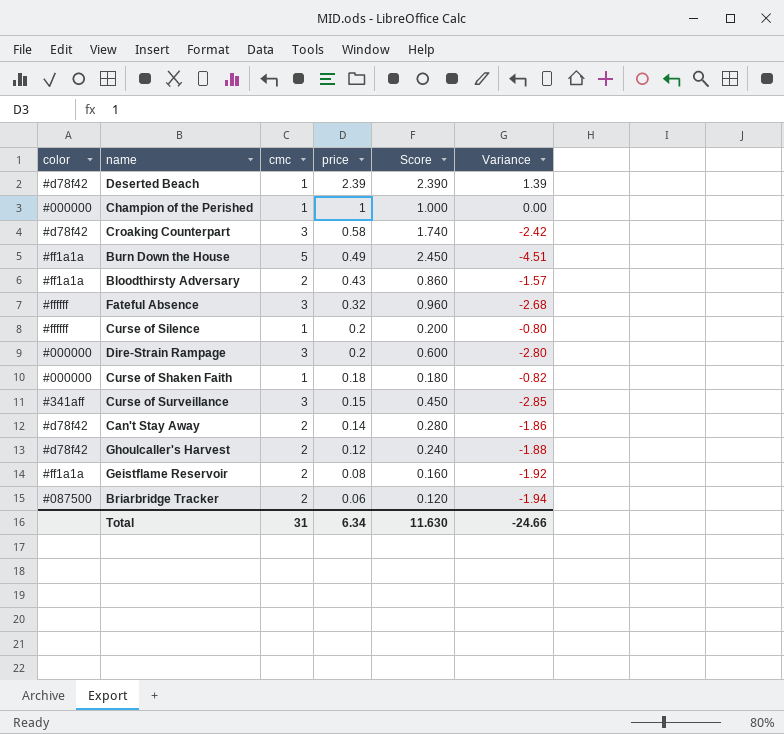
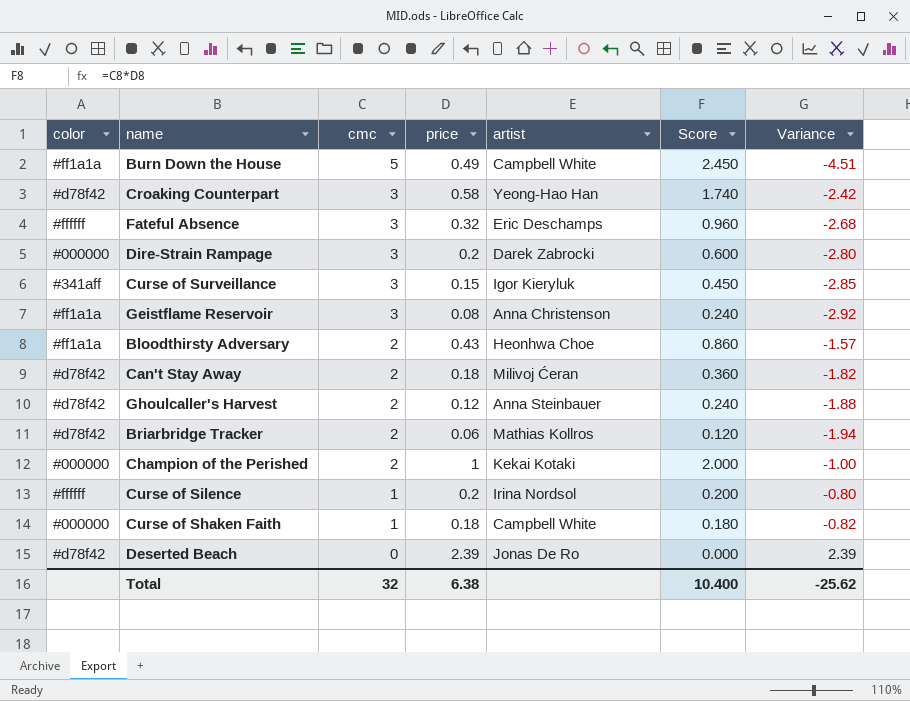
row order: price descending -> cmc descending
column artist | position: none -> 5
Geistflame Reservoir | cmc: 2 -> 3
Geistflame Reservoir | Score: 0.160 -> 0.240
Geistflame Reservoir | Variance: -1.92 -> -2.92
Can't Stay Away | price: 0.14 -> 0.18
Can't Stay Away | Score: 0.280 -> 0.360
Can't Stay Away | Variance: -1.86 -> -1.82
Briarbridge Tracker | color: #087500 -> #d78f42
Champion of the Perished | cmc: 1 -> 2
Champion of the Perished | Score: 1.000 -> 2.000
Champion of the Perished | Variance: 0.00 -> -1.00
Deserted Beach | cmc: 1 -> 0
Deserted Beach | Score: 2.390 -> 0.000
Deserted Beach | Variance: 1.39 -> 2.39
Total | cmc: 31 -> 32
Total | price: 6.34 -> 6.38
Total | Score: 11.630 -> 10.400
Total | Variance: -24.66 -> -25.62

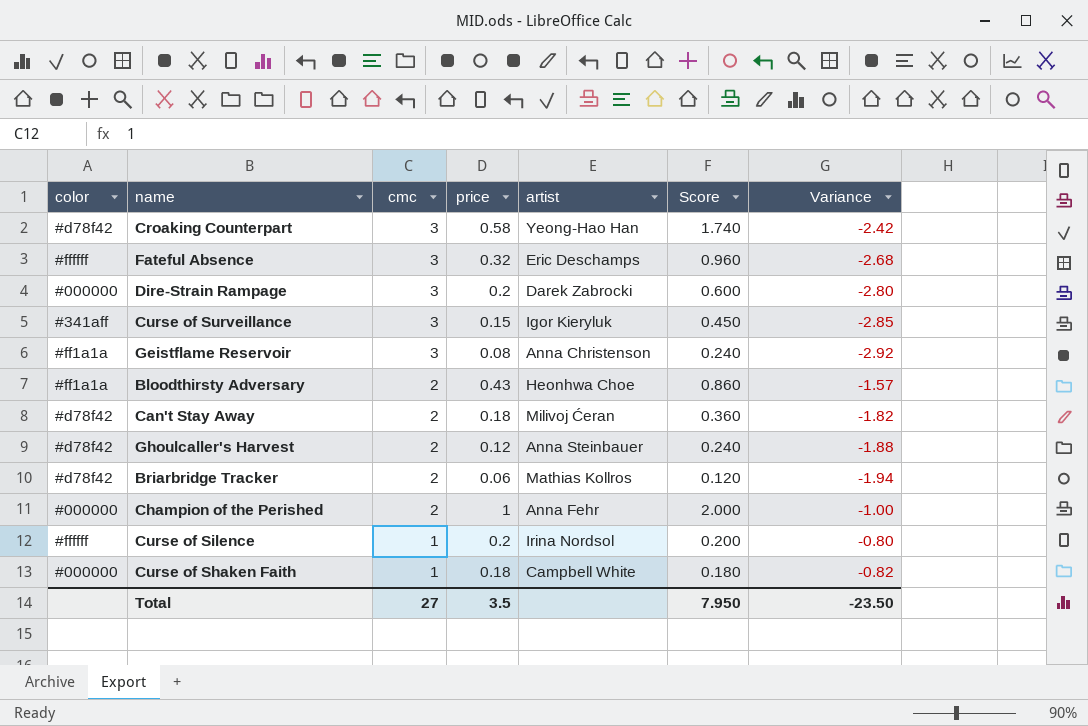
row Burn Down the House: #ff1a1a | 5 | 0.49 | Campbell White | 2.450 | -4.51 -> none
row Deserted Beach: #d78f42 | 0 | 2.39 | Jonas De Ro | 0.000 | 2.39 -> none
Champion of the Perished | artist: Kekai Kotaki -> Anna Fehr
Total | cmc: 32 -> 27
Total | price: 6.38 -> 3.5
Total | Score: 10.400 -> 7.950
Total | Variance: -25.62 -> -23.50

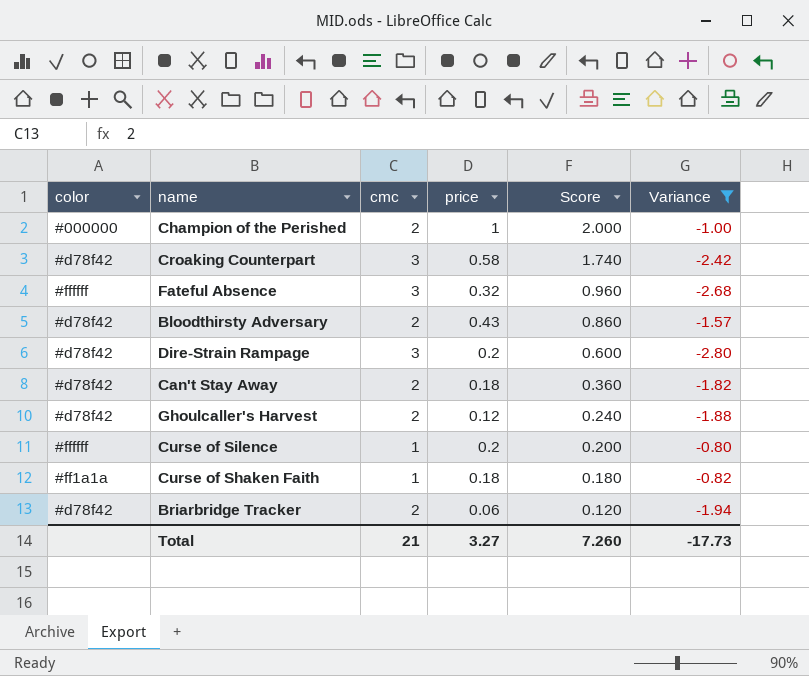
filter: none -> Variance >= -2.80
row order: cmc descending -> Score descending
column artist | position: 5 -> none
Bloodthirsty Adversary | color: #ff1a1a -> #d78f42
Dire-Strain Rampage | color: #000000 -> #d78f42
Curse of Shaken Faith | color: #000000 -> #ff1a1a
Total | cmc: 27 -> 21
Total | price: 3.5 -> 3.27
Total | Score: 7.950 -> 7.260
Total | Variance: -23.50 -> -17.73

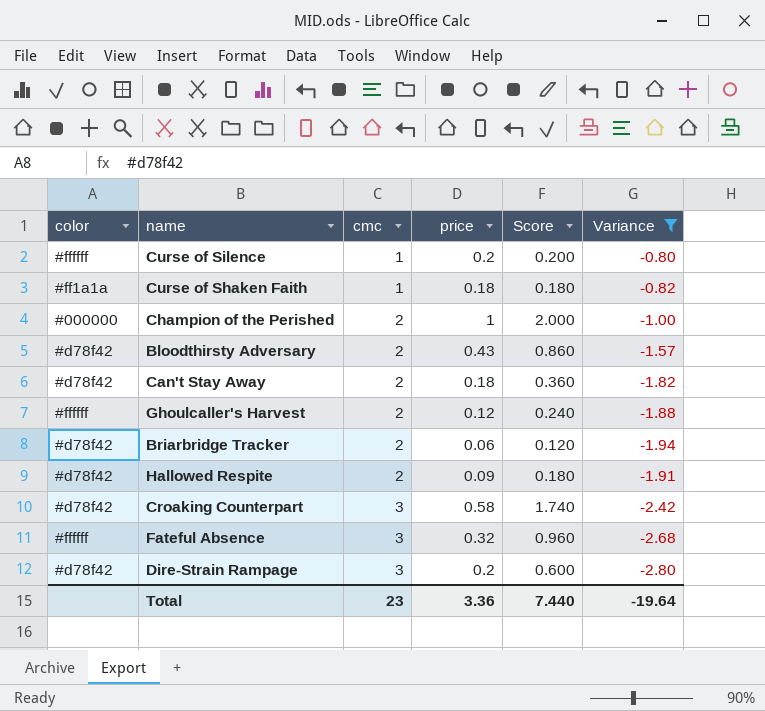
row order: Score descending -> cmc ascending
Ghoulcaller's Harvest | color: #d78f42 -> #ffffff
row Hallowed Respite: none -> #d78f42 | 2 | 0.09 | 0.180 | -1.91
Total | cmc: 21 -> 23
Total | price: 3.27 -> 3.36
Total | Score: 7.260 -> 7.440
Total | Variance: -17.73 -> -19.64

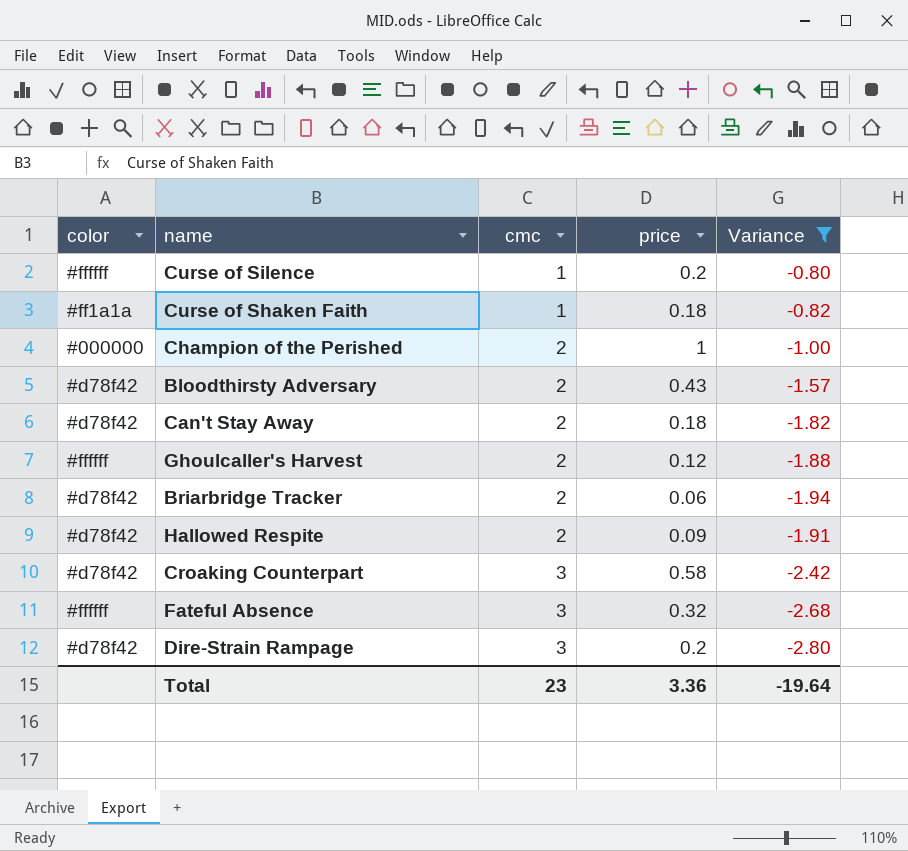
column Score | formula: [cmc] * [price] -> none

